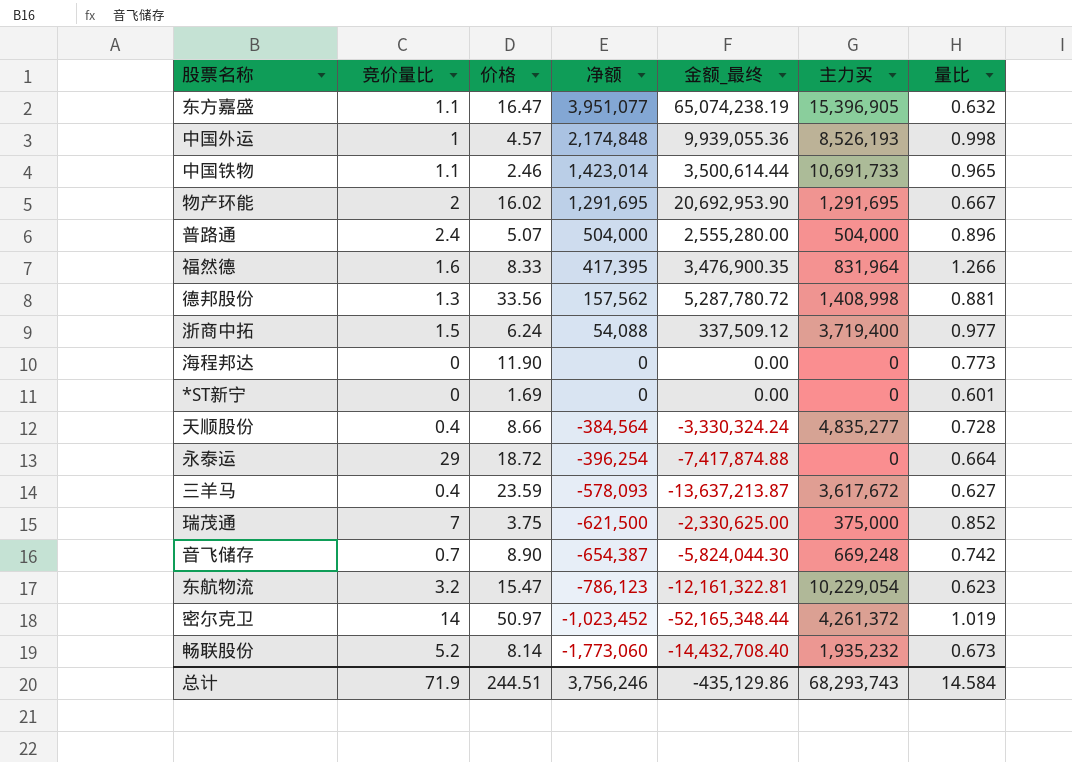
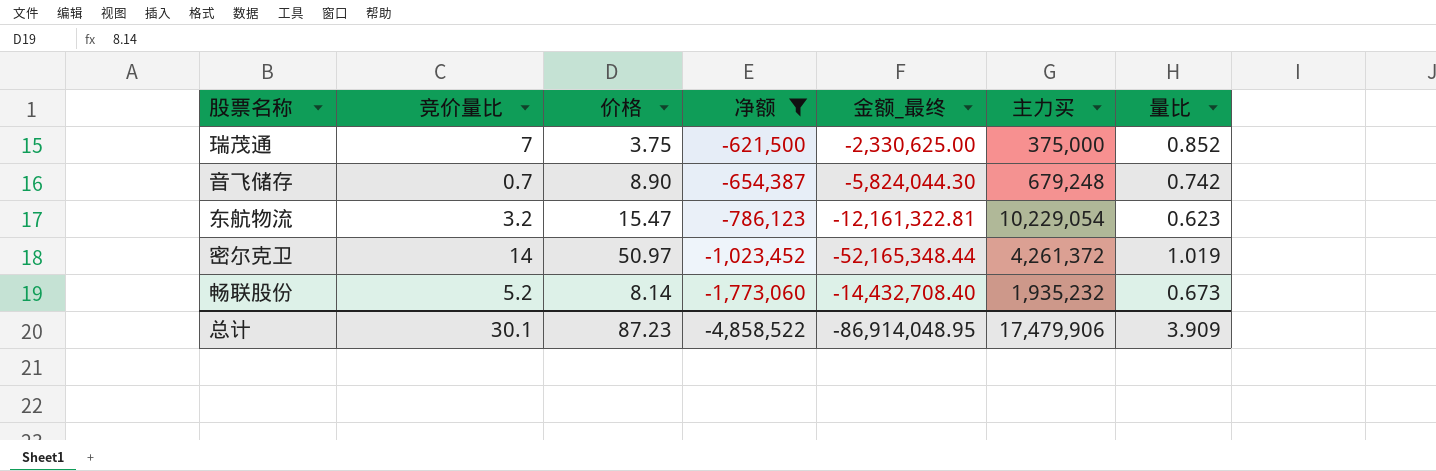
filter: none -> 净额 <= -621,500
音飞储存 | 主力买: 669,248 -> 679,248
总计 | 竞价量比: 71.9 -> 30.1
总计 | 价格: 244.51 -> 87.23
总计 | 净额: 3,756,246 -> -4,858,522
总计 | 金额_最终: -435,129.86 -> -86,914,048.95
总计 | 主力买: 68,293,743 -> 17,479,906
总计 | 量比: 14.584 -> 3.909

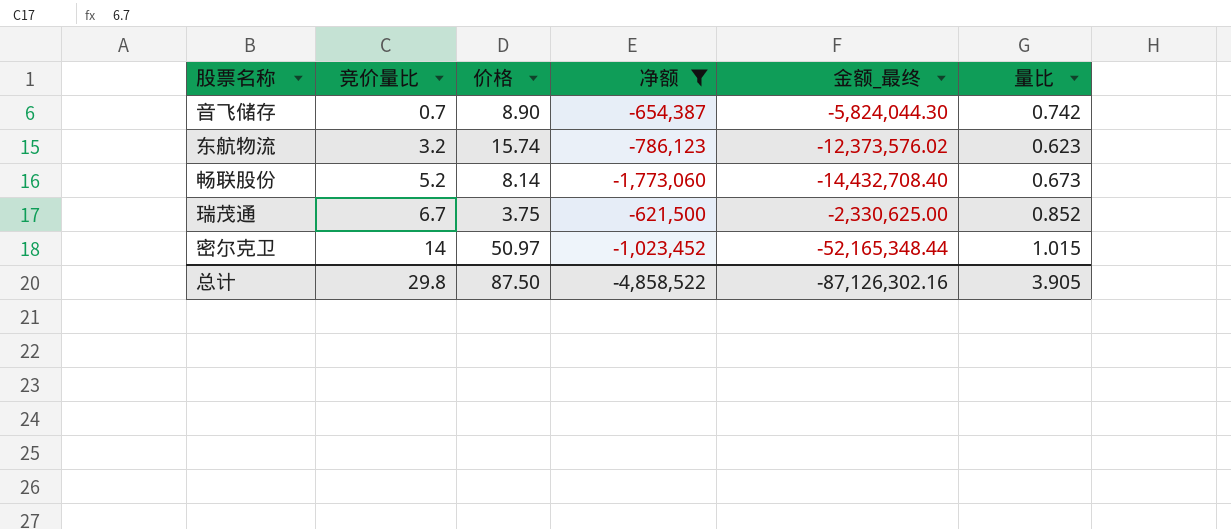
row order: 净额 descending -> 竞价量比 ascending
column 主力买 | position: 6 -> none
东航物流 | 价格: 15.47 -> 15.74
东航物流 | 金额_最终: -12,161,322.81 -> -12,373,576.02
瑞茂通 | 竞价量比: 7 -> 6.7
密尔克卫 | 量比: 1.019 -> 1.015
总计 | 竞价量比: 30.1 -> 29.8
总计 | 价格: 87.23 -> 87.50
总计 | 金额_最终: -86,914,048.95 -> -87,126,302.16
总计 | 量比: 3.909 -> 3.905

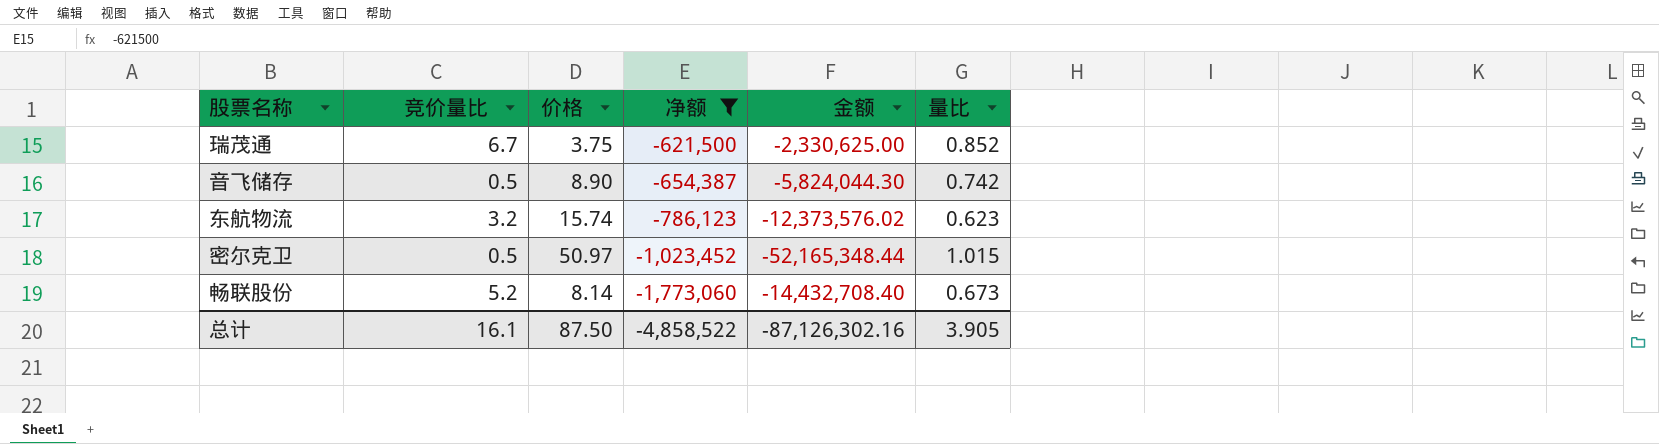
row order: 竞价量比 ascending -> 净额 descending
column name: 金额_最终 -> 金额
音飞储存 | 竞价量比: 0.7 -> 0.5
密尔克卫 | 竞价量比: 14 -> 0.5
总计 | 竞价量比: 29.8 -> 16.1

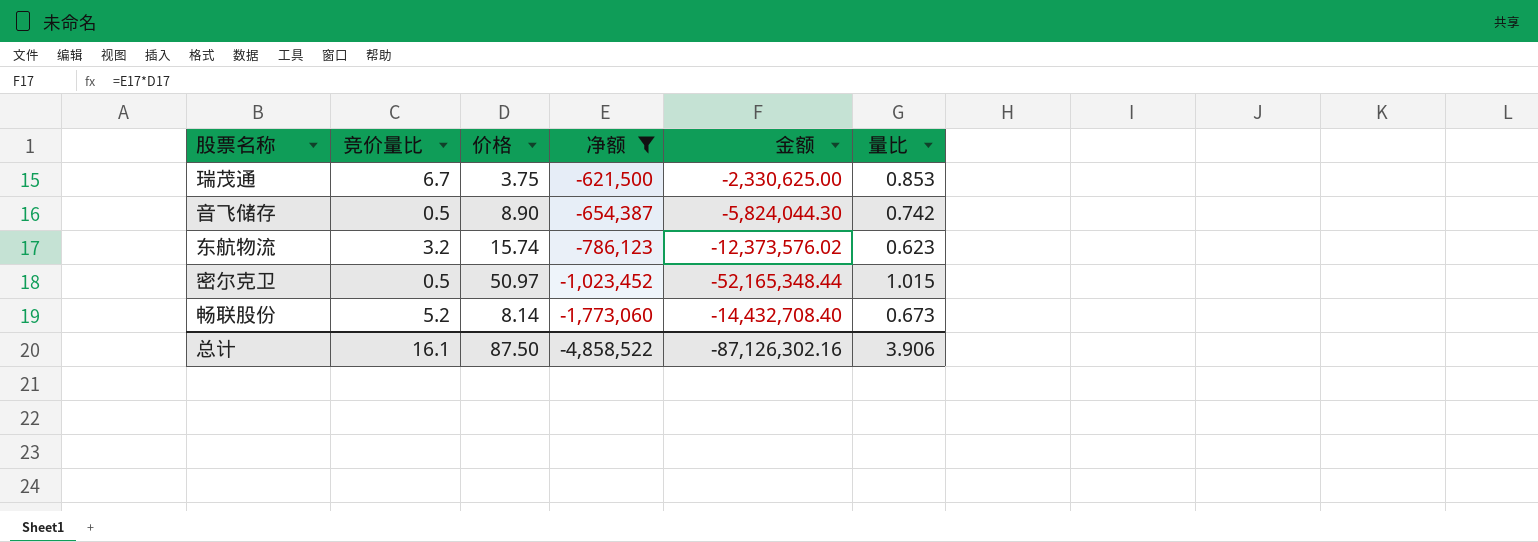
瑞茂通 | 量比: 0.852 -> 0.853
总计 | 量比: 3.905 -> 3.906

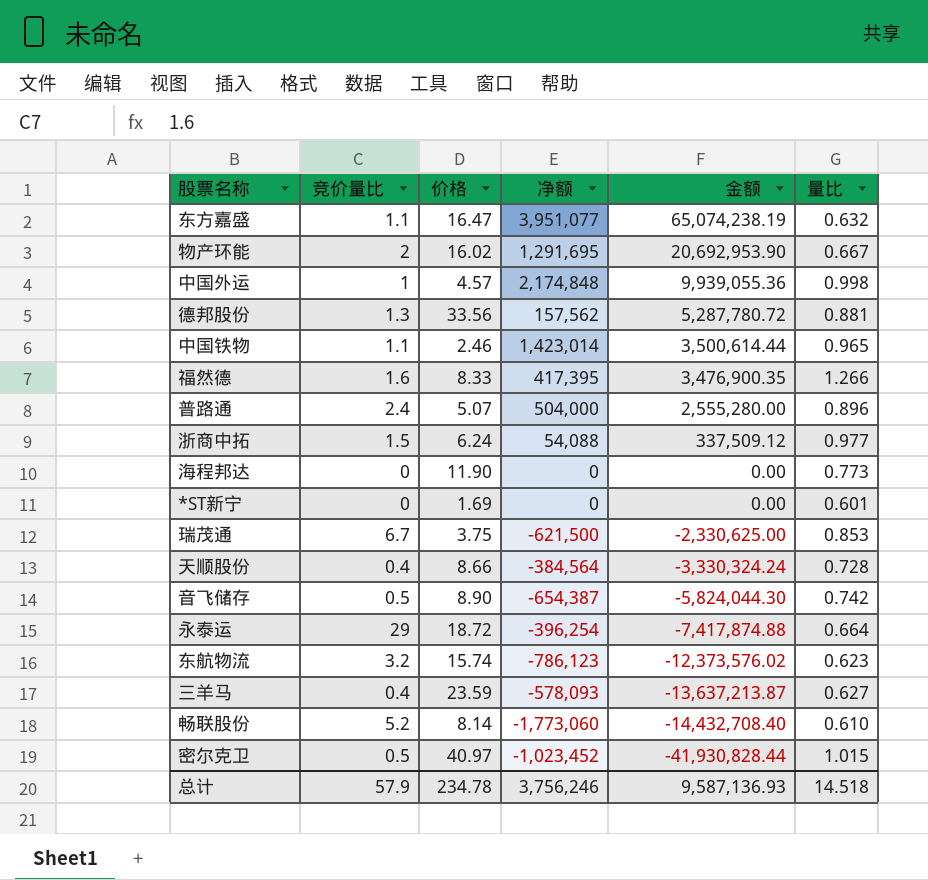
filter: 净额 <= -621,500 -> none
row order: 净额 descending -> 金额 descending
畅联股份 | 量比: 0.673 -> 0.610
密尔克卫 | 价格: 50.97 -> 40.97
密尔克卫 | 金额: -52,165,348.44 -> -41,930,828.44
总计 | 竞价量比: 16.1 -> 57.9
总计 | 价格: 87.50 -> 234.78
总计 | 净额: -4,858,522 -> 3,756,246
总计 | 金额: -87,126,302.16 -> 9,587,136.93
总计 | 量比: 3.906 -> 14.518

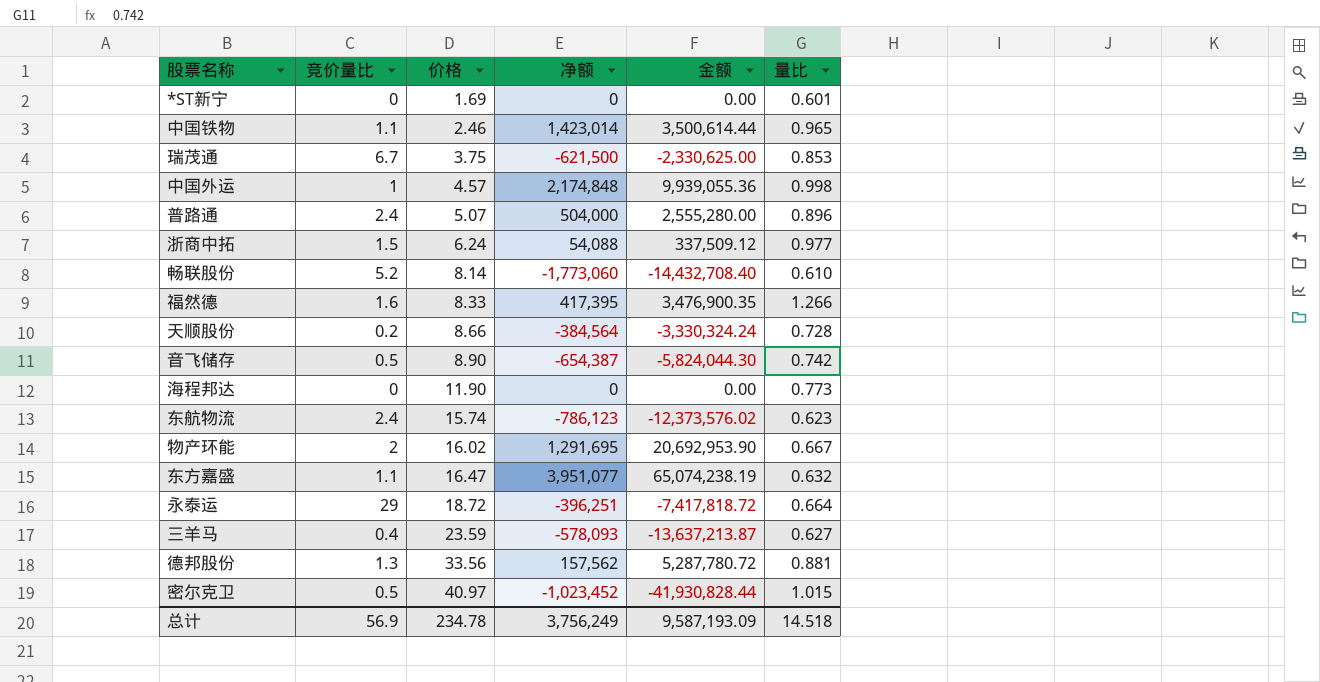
row order: 金额 descending -> 价格 ascending
天顺股份 | 竞价量比: 0.4 -> 0.2
东航物流 | 竞价量比: 3.2 -> 2.4
永泰运 | 净额: -396,254 -> -396,251
永泰运 | 金额: -7,417,874.88 -> -7,417,818.72
总计 | 竞价量比: 57.9 -> 56.9
总计 | 净额: 3,756,246 -> 3,756,249
总计 | 金额: 9,587,136.93 -> 9,587,193.09

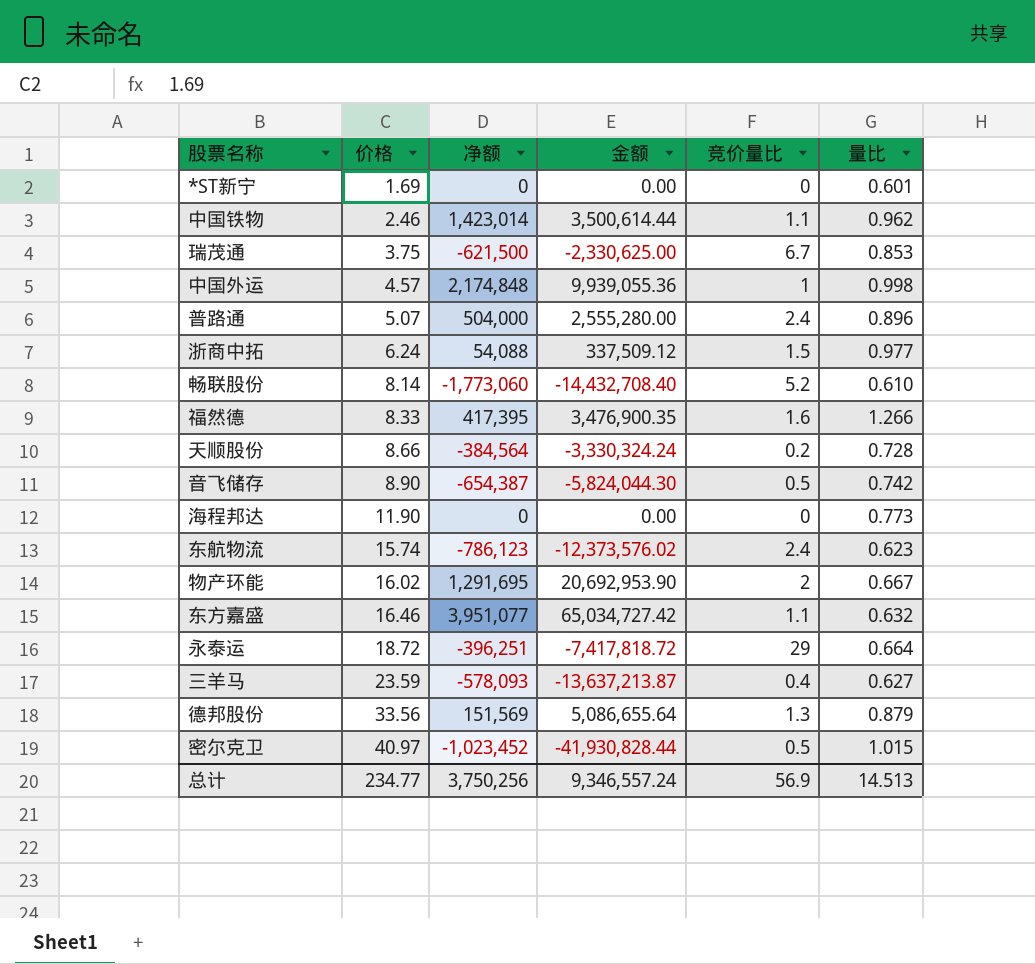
column 竞价量比 | position: 2 -> 5
中国铁物 | 量比: 0.965 -> 0.962
东方嘉盛 | 价格: 16.47 -> 16.46
东方嘉盛 | 金额: 65,074,238.19 -> 65,034,727.42
德邦股份 | 净额: 157,562 -> 151,569
德邦股份 | 金额: 5,287,780.72 -> 5,086,655.64
德邦股份 | 量比: 0.881 -> 0.879
总计 | 价格: 234.78 -> 234.77
总计 | 净额: 3,756,249 -> 3,750,256
总计 | 金额: 9,587,193.09 -> 9,346,557.24
总计 | 量比: 14.518 -> 14.513

